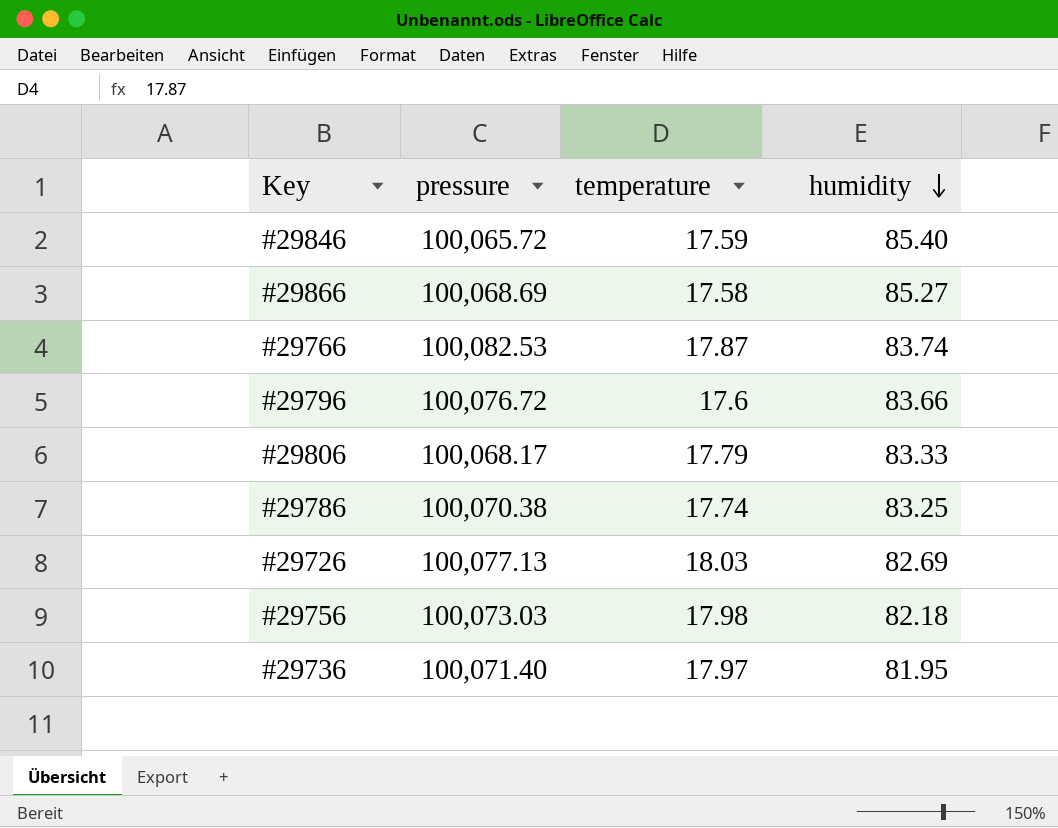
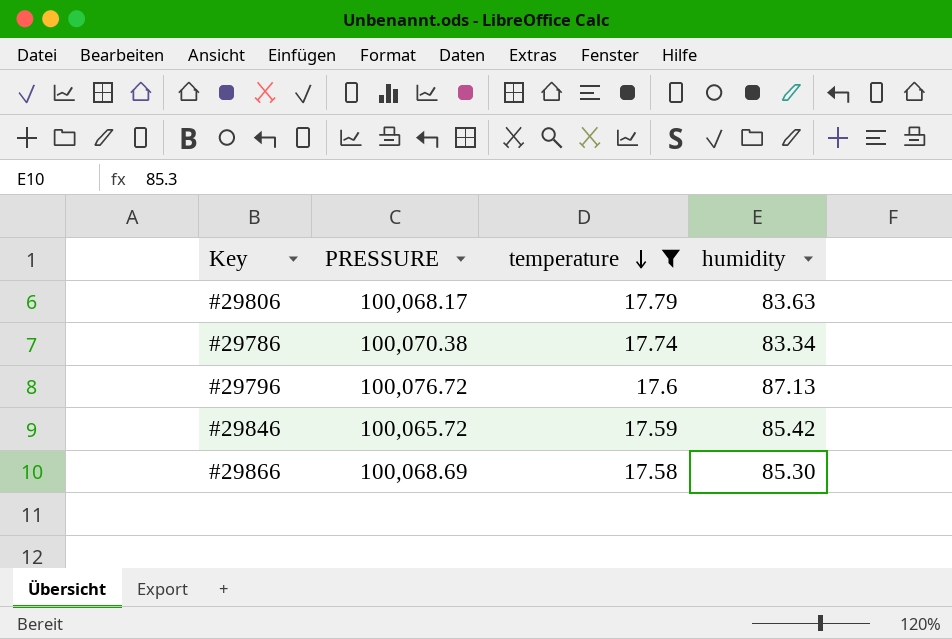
filter: none -> temperature <= 17.79
row order: humidity descending -> temperature descending
column name: pressure -> PRESSURE
#29806 | humidity: 83.33 -> 83.63
#29786 | humidity: 83.25 -> 83.34
#29796 | humidity: 83.66 -> 87.13
#29846 | humidity: 85.40 -> 85.42
#29866 | humidity: 85.27 -> 85.30

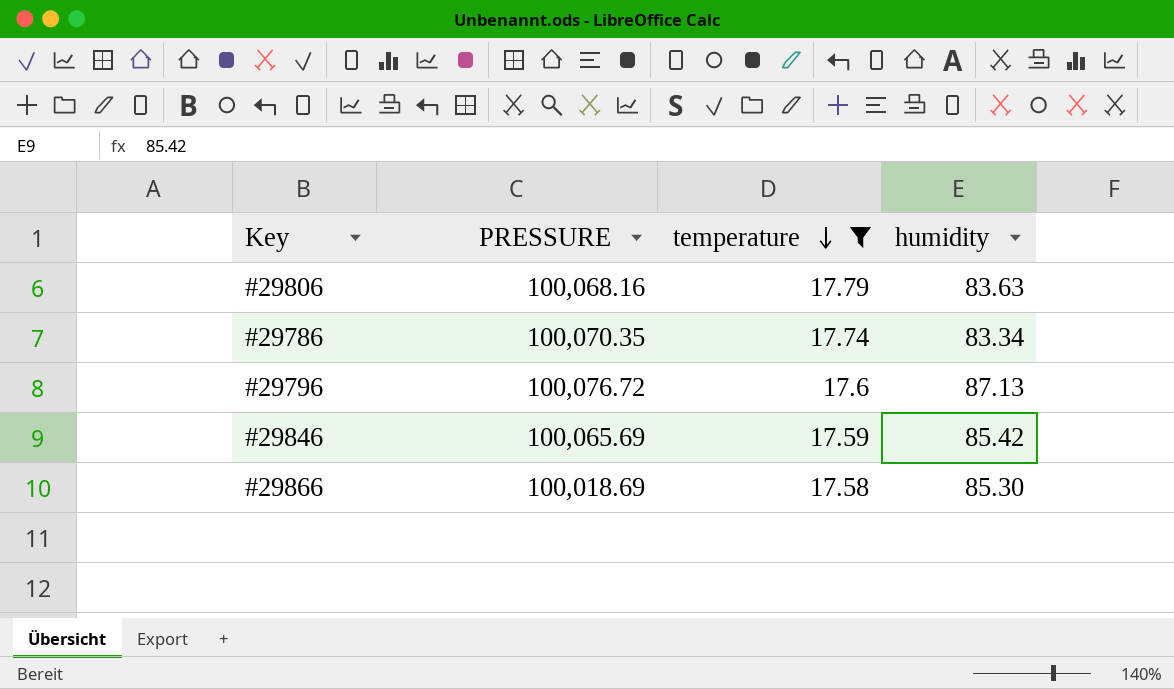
#29806 | PRESSURE: 100,068.17 -> 100,068.16
#29786 | PRESSURE: 100,070.38 -> 100,070.35
#29846 | PRESSURE: 100,065.72 -> 100,065.69
#29866 | PRESSURE: 100,068.69 -> 100,018.69

